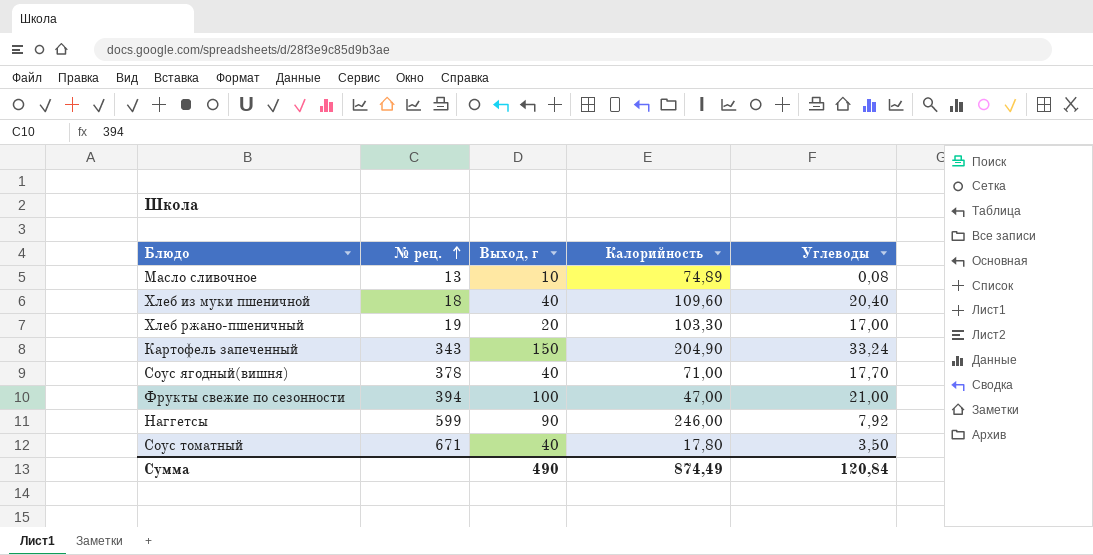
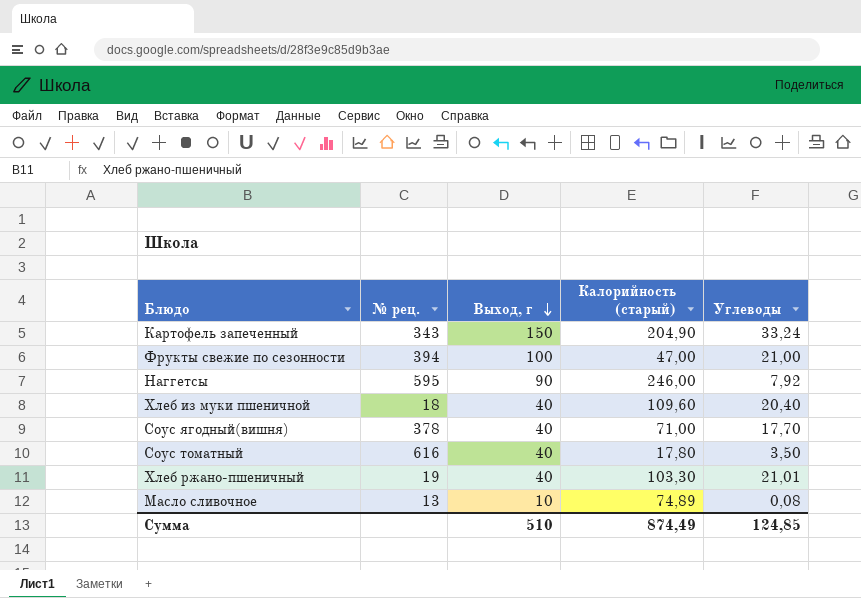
row order: № рец. ascending -> Выход, г descending
column name: Калорийность -> Калорийность (старый)
Наггетсы | № рец.: 599 -> 595
Соус томатный | № рец.: 671 -> 616
Хлеб ржано-пшеничный | Выход, г: 20 -> 40
Хлеб ржано-пшеничный | Углеводы: 17,00 -> 21,01
Сумма | Выход, г: 490 -> 510
Сумма | Углеводы: 120,84 -> 124,85

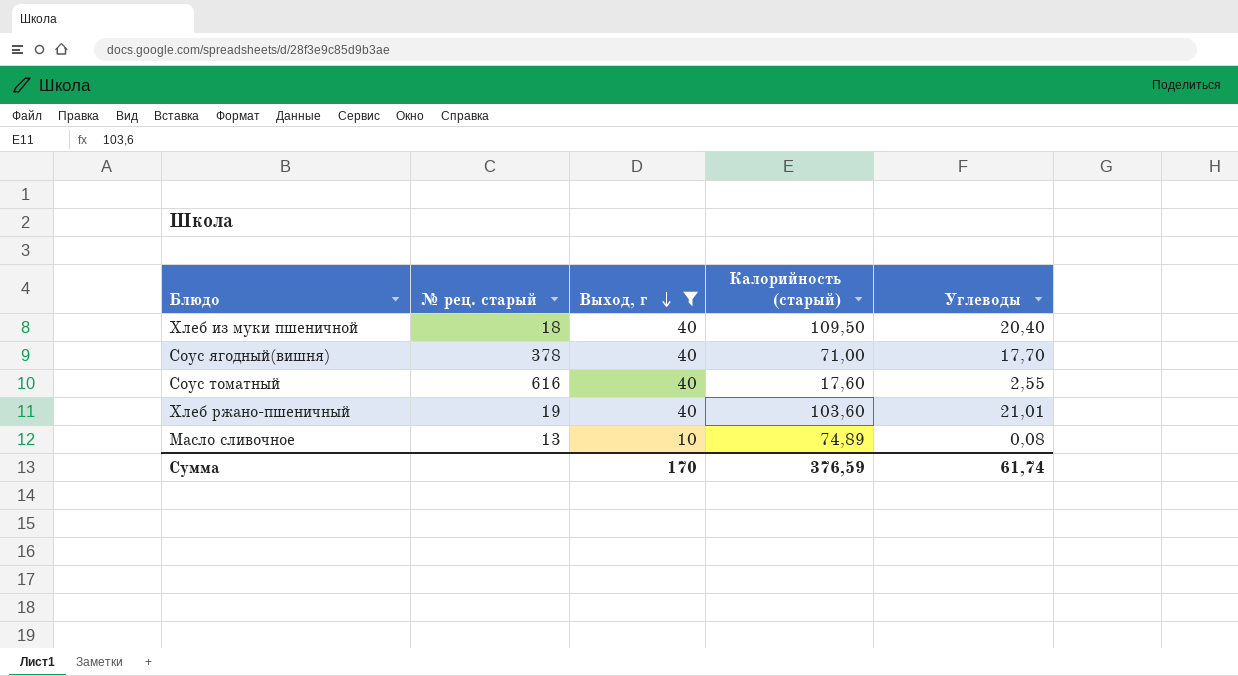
filter: none -> Выход, г <= 40
column name: № рец. -> № рец. старый
Хлеб из муки пшеничной | Калорийность (старый): 109,60 -> 109,50
Соус томатный | Калорийность (старый): 17,80 -> 17,60
Соус томатный | Углеводы: 3,50 -> 2,55
Хлеб ржано-пшеничный | Калорийность (старый): 103,30 -> 103,60
Сумма | Выход, г: 510 -> 170
Сумма | Калорийность (старый): 874,49 -> 376,59
Сумма | Углеводы: 124,85 -> 61,74

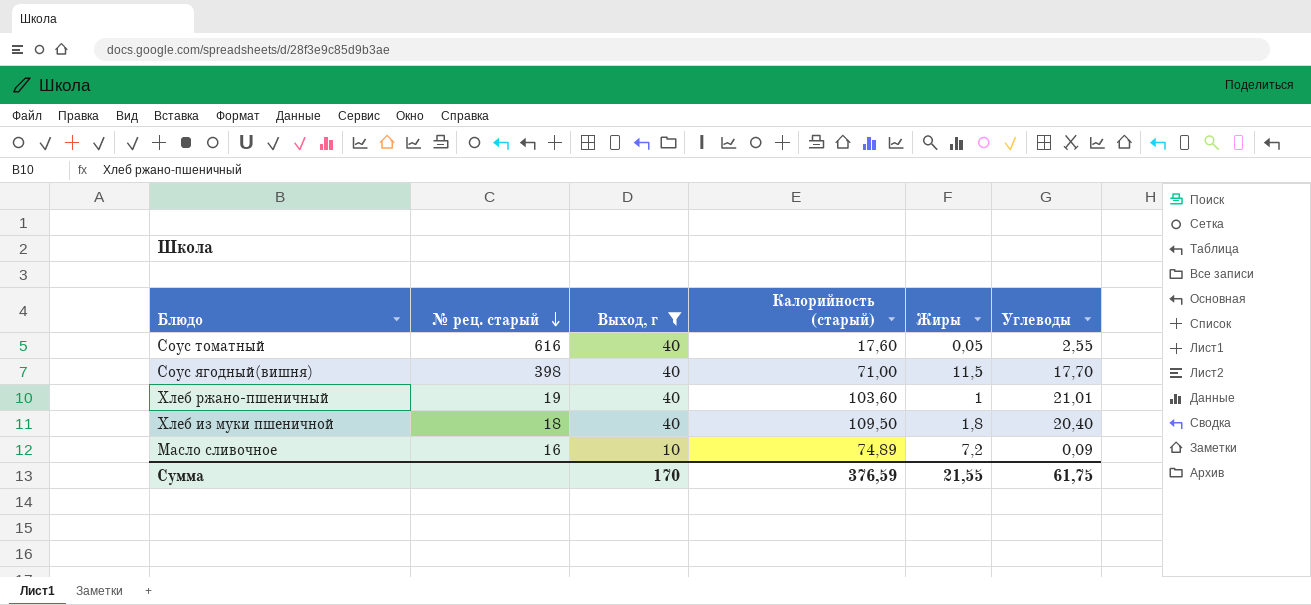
row order: Выход, г descending -> № рец. старый descending
column Жиры | position: none -> 5
Соус ягодный(вишня) | № рец. старый: 378 -> 398
Масло сливочное | № рец. старый: 13 -> 16
Масло сливочное | Углеводы: 0,08 -> 0,09
Сумма | Углеводы: 61,74 -> 61,75

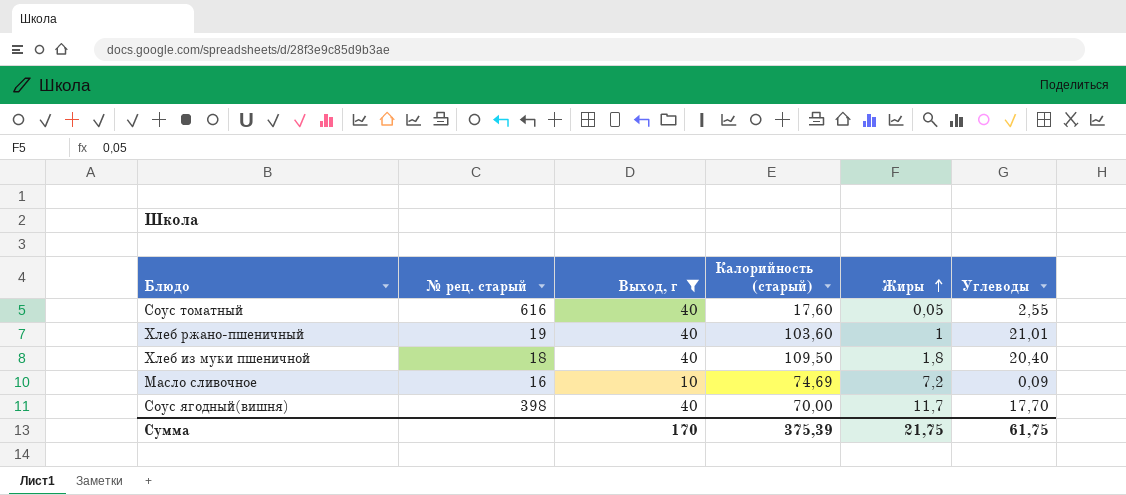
row order: № рец. старый descending -> Жиры ascending
Масло сливочное | Калорийность (старый): 74,89 -> 74,69
Соус ягодный(вишня) | Калорийность (старый): 71,00 -> 70,00
Соус ягодный(вишня) | Жиры: 11,5 -> 11,7
Сумма | Калорийность (старый): 376,59 -> 375,39
Сумма | Жиры: 21,55 -> 21,75

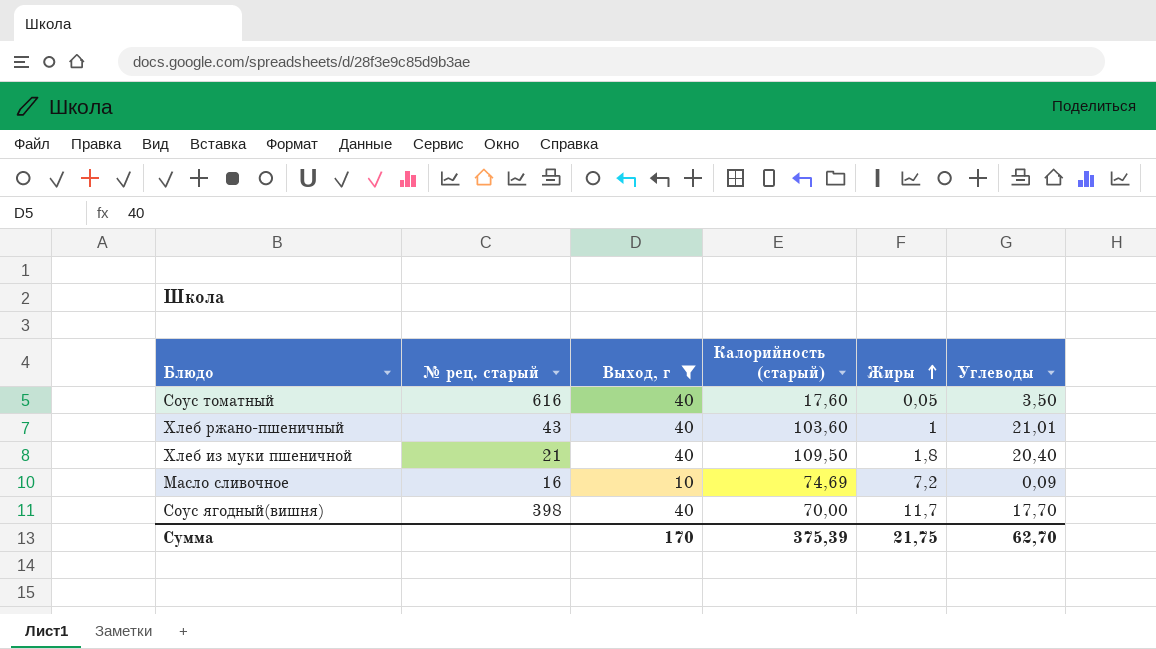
Соус томатный | Углеводы: 2,55 -> 3,50
Хлеб ржано-пшеничный | № рец. старый: 19 -> 43
Хлеб из муки пшеничной | № рец. старый: 18 -> 21
Сумма | Углеводы: 61,75 -> 62,70

